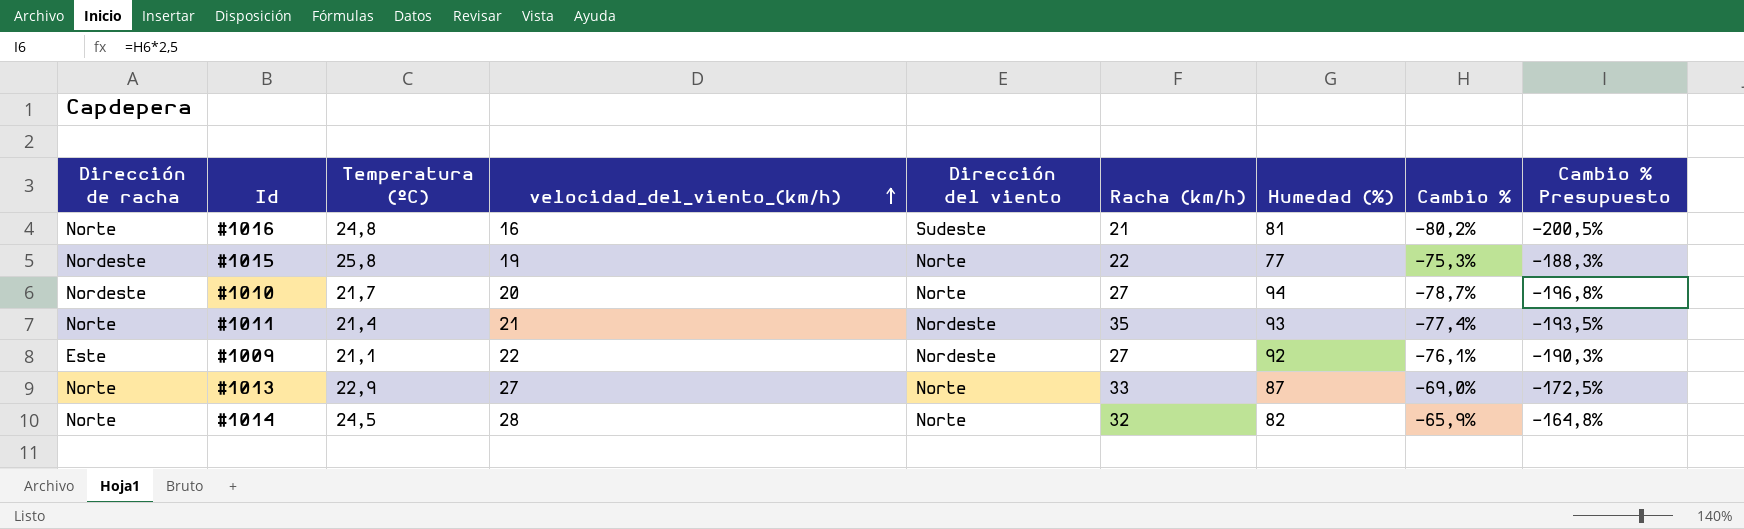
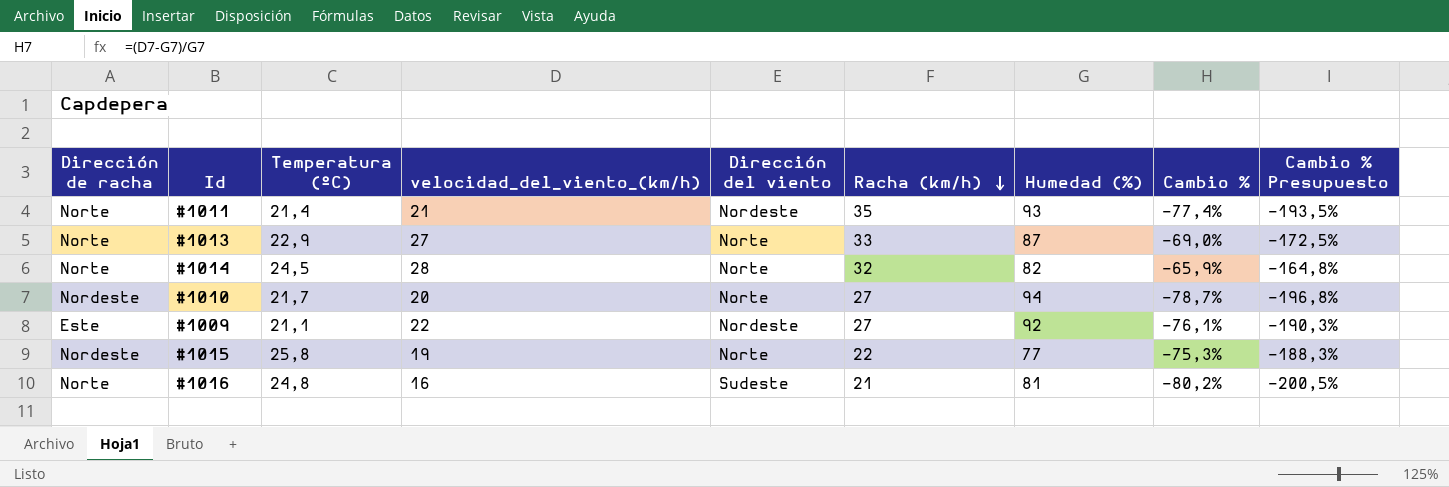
row order: velocidad_del_viento_(km/h) ascending -> Racha (km/h) descending

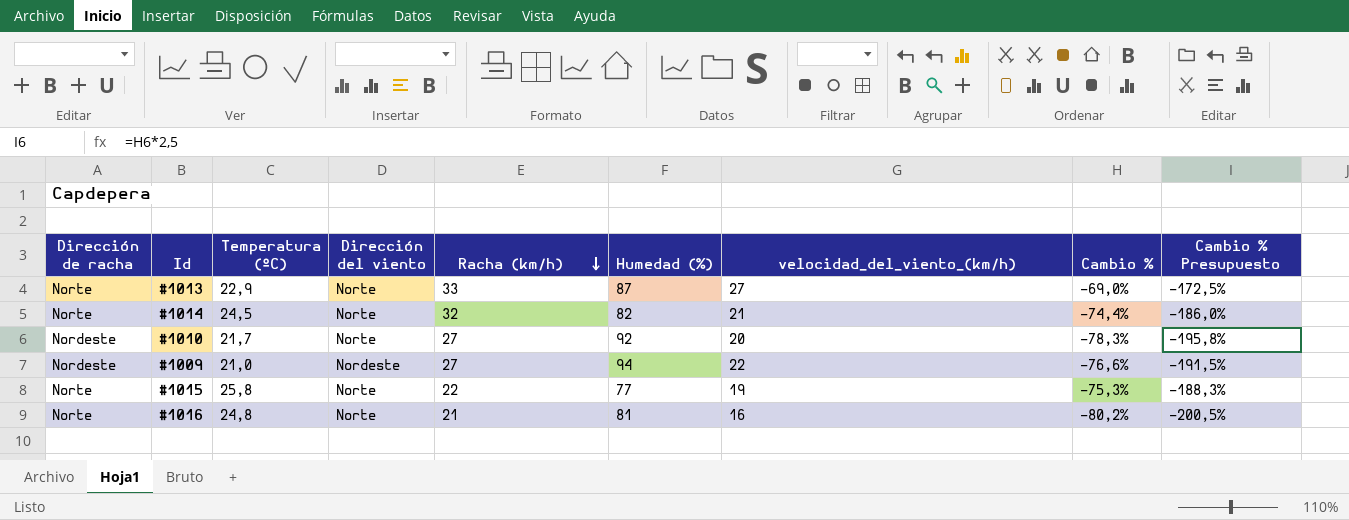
column velocidad_del_viento_(km/h) | position: 4 -> 7
row #1011: Norte | 21,4 | 21 | Nordeste | 35 | 93 | -77,4% | -193,5% -> none
#1014 | velocidad_del_viento_(km/h): 28 -> 21
#1014 | Cambio %: -65,9% -> -74,4%
#1014 | Cambio % Presupuesto: -164,8% -> -186,0%
#1010 | Humedad (%): 94 -> 92
#1010 | Cambio %: -78,7% -> -78,3%
#1010 | Cambio % Presupuesto: -196,8% -> -195,8%
#1009 | Dirección de racha: Este -> Nordeste
#1009 | Temperatura (ºC): 21,1 -> 21,0
#1009 | Humedad (%): 92 -> 94
#1009 | Cambio %: -76,1% -> -76,6%
#1009 | Cambio % Presupuesto: -190,3% -> -191,5%
#1015 | Dirección de racha: Nordeste -> Norte
#1016 | Dirección del viento: Sudeste -> Norte

